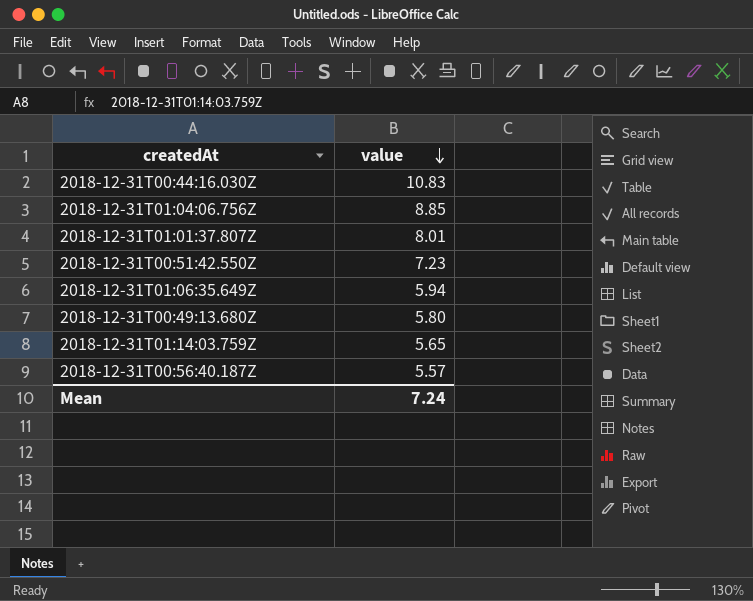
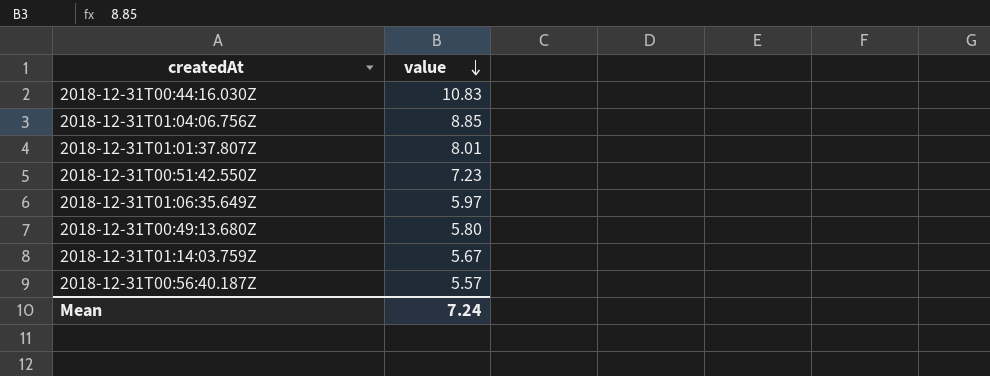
2018-12-31T01:06:35.649Z | value: 5.94 -> 5.97
2018-12-31T01:14:03.759Z | value: 5.65 -> 5.67

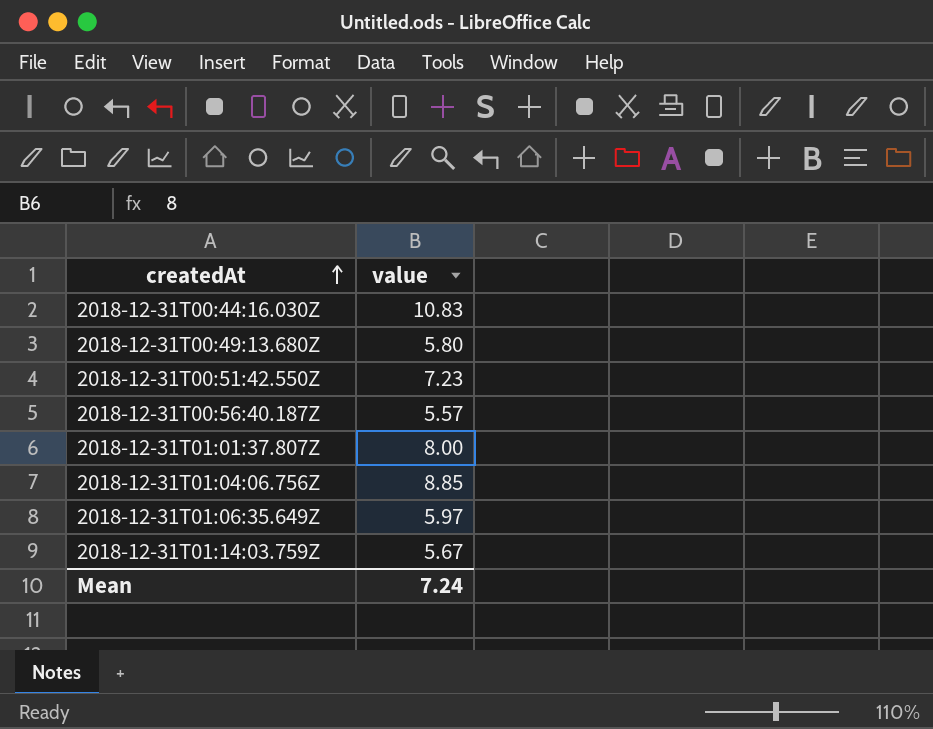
row order: value descending -> createdAt ascending
2018-12-31T01:01:37.807Z | value: 8.01 -> 8.00

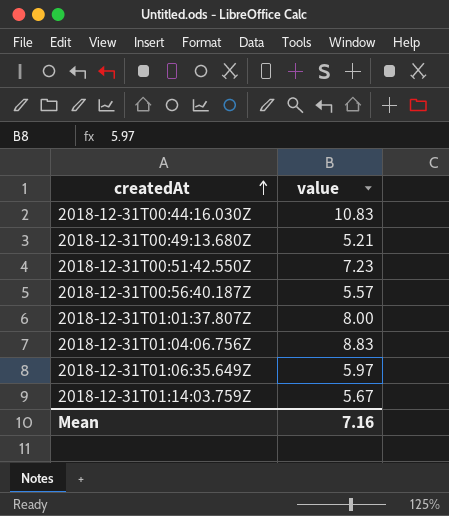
2018-12-31T00:49:13.680Z | value: 5.80 -> 5.21
2018-12-31T01:04:06.756Z | value: 8.85 -> 8.83
Mean | value: 7.24 -> 7.16

